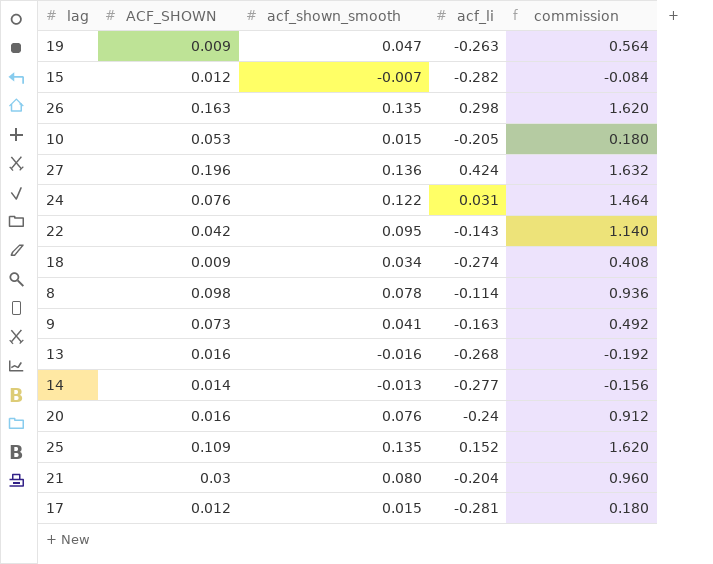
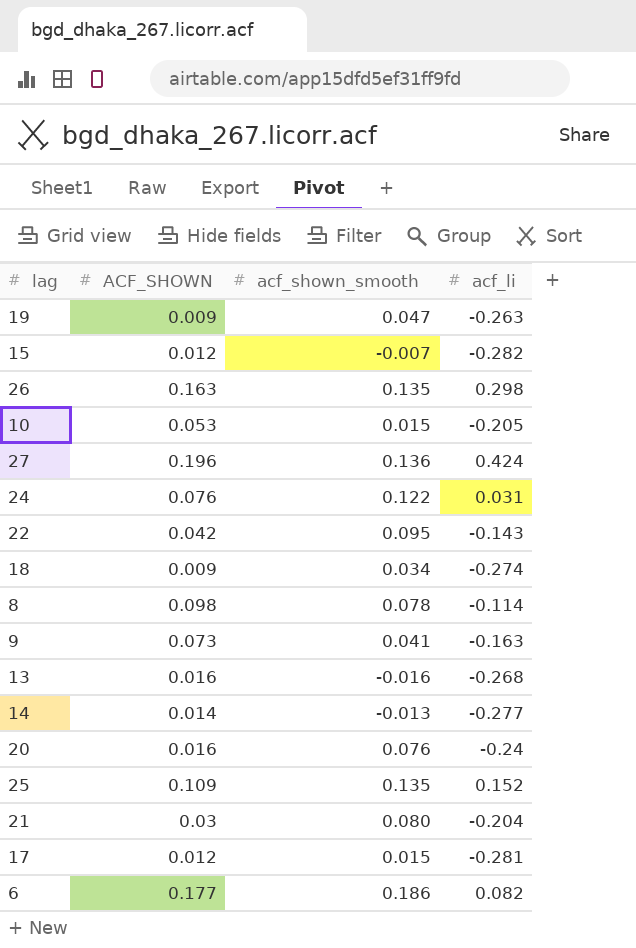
column commission | formula: [acf_shown_smooth] * 12 -> none
row 6: none -> 0.177 | 0.186 | 0.082

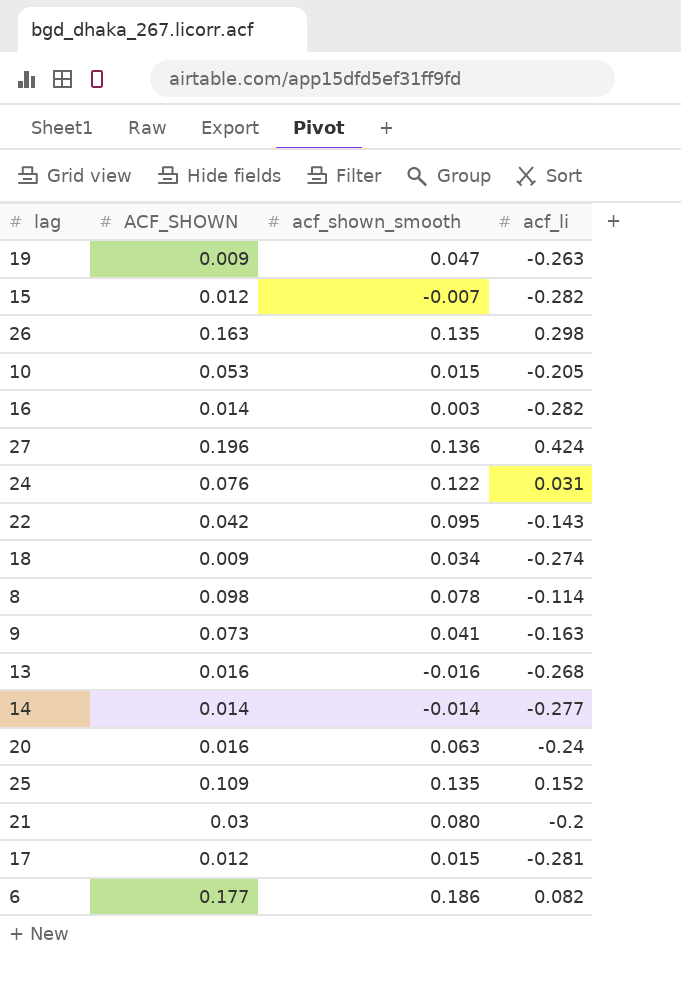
row 16: none -> 0.014 | 0.003 | -0.282
14 | acf_shown_smooth: -0.013 -> -0.014
20 | acf_shown_smooth: 0.076 -> 0.063
21 | acf_li: -0.204 -> -0.2

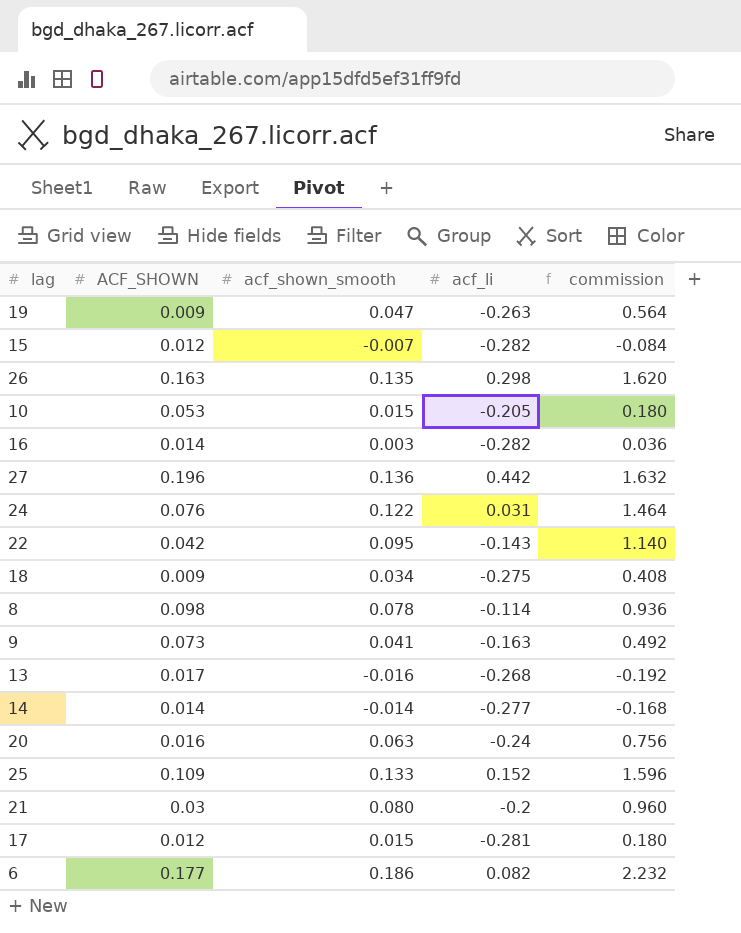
column commission | formula: none -> [acf_shown_smooth] * 12
27 | acf_li: 0.424 -> 0.442
18 | acf_li: -0.274 -> -0.275
13 | ACF_SHOWN: 0.016 -> 0.017
25 | acf_shown_smooth: 0.135 -> 0.133

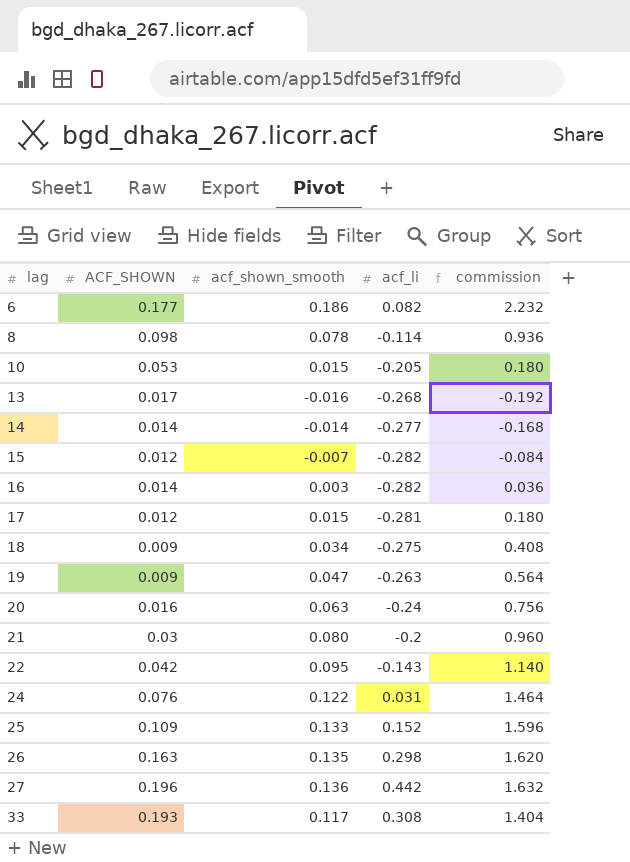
row order: none -> lag ascending
row 9: 0.073 | 0.041 | -0.163 | 0.492 -> none
row 33: none -> 0.193 | 0.117 | 0.308 | 1.404

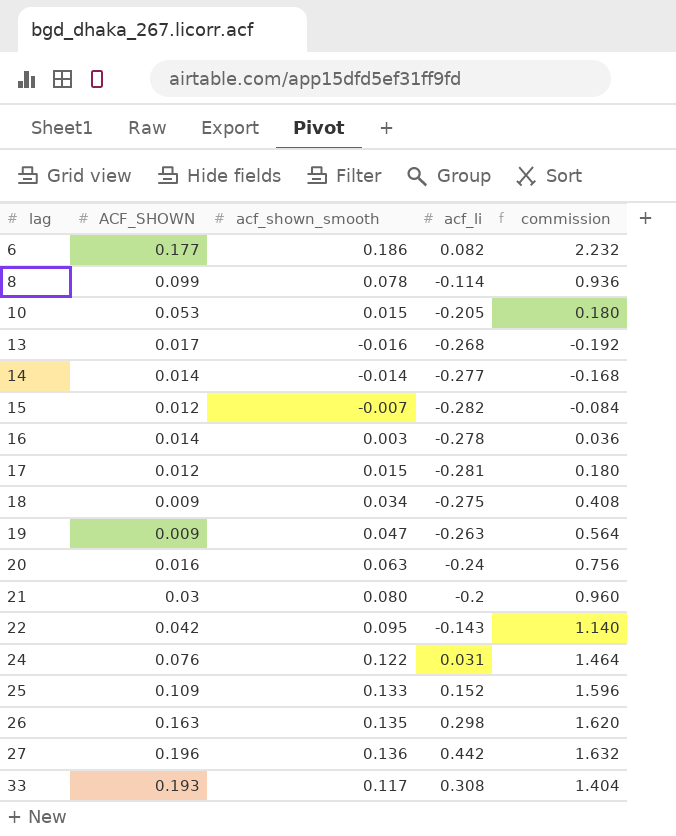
8 | ACF_SHOWN: 0.098 -> 0.099
16 | acf_li: -0.282 -> -0.278

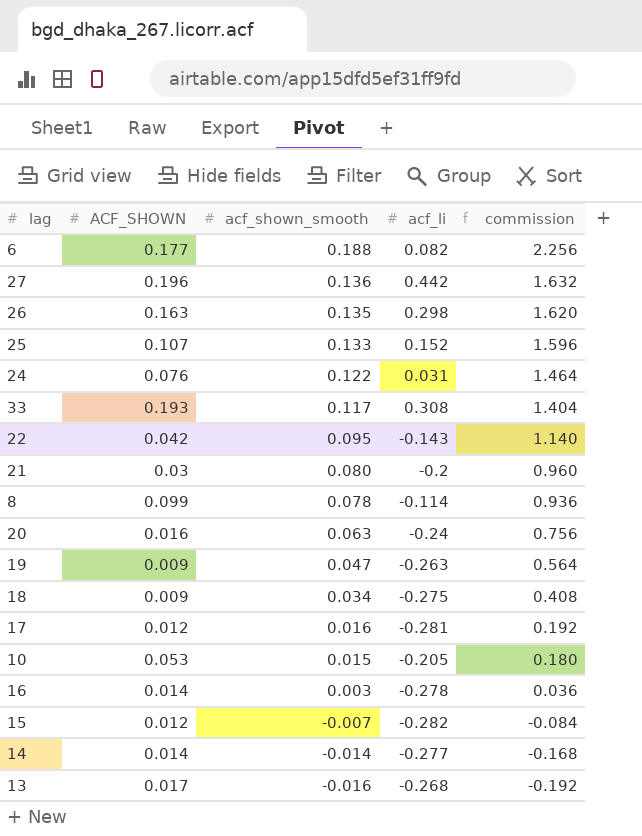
row order: lag ascending -> acf_shown_smooth descending
6 | acf_shown_smooth: 0.186 -> 0.188
6 | commission: 2.232 -> 2.256
25 | ACF_SHOWN: 0.109 -> 0.107
17 | acf_shown_smooth: 0.015 -> 0.016
17 | commission: 0.180 -> 0.192

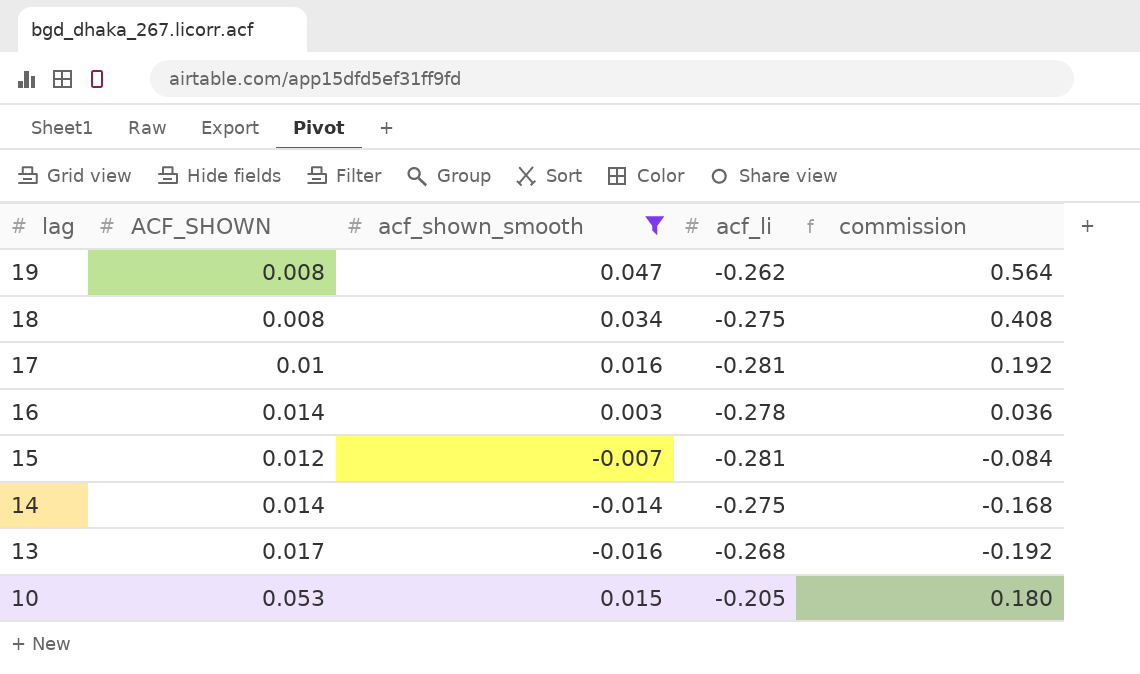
filter: none -> acf_shown_smooth <= 0.047
row order: acf_shown_smooth descending -> lag descending
19 | ACF_SHOWN: 0.009 -> 0.008
19 | acf_li: -0.263 -> -0.262
18 | ACF_SHOWN: 0.009 -> 0.008
17 | ACF_SHOWN: 0.012 -> 0.01
15 | acf_li: -0.282 -> -0.281
14 | acf_li: -0.277 -> -0.275

